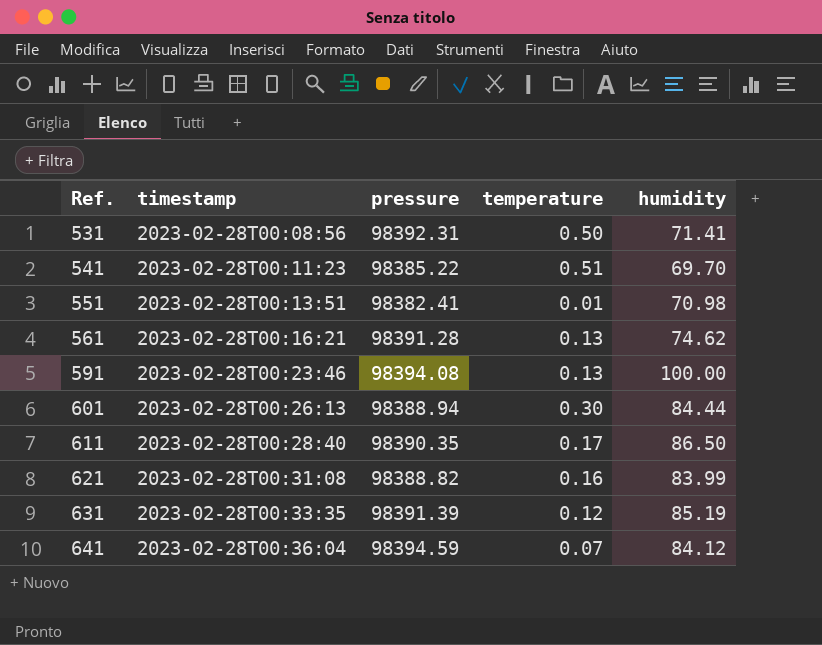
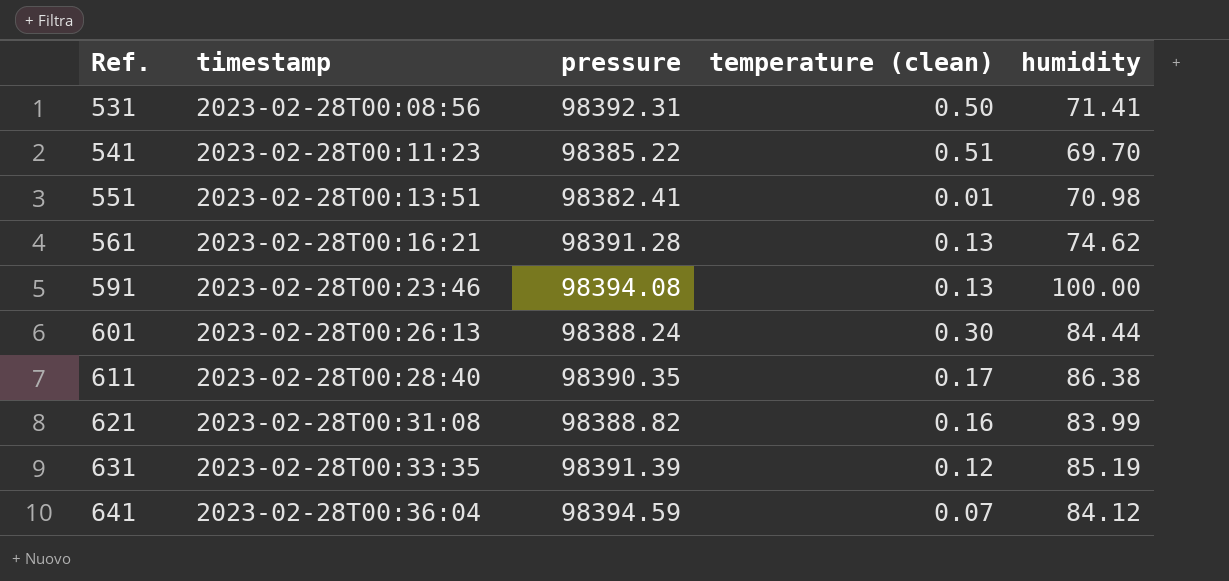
column name: temperature -> temperature (clean)
601 | pressure: 98388.94 -> 98388.24
611 | humidity: 86.50 -> 86.38

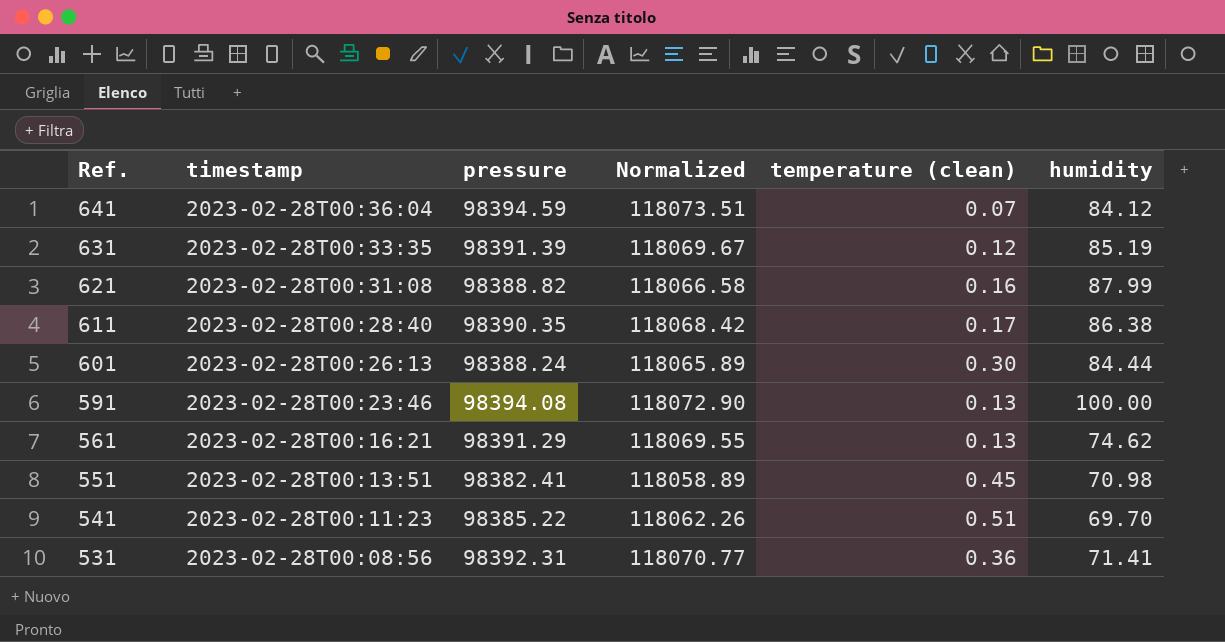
row order: Ref. ascending -> Ref. descending
column Normalized | formula: none -> [pressure] * 1.2
621 | humidity: 83.99 -> 87.99
561 | pressure: 98391.28 -> 98391.29
551 | temperature (clean): 0.01 -> 0.45
531 | temperature (clean): 0.50 -> 0.36

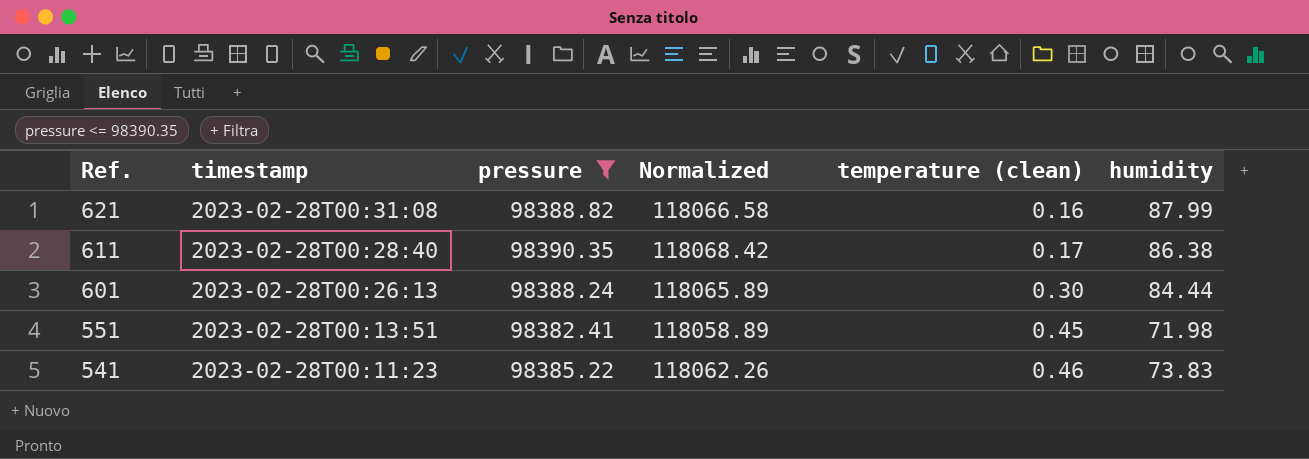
filter: none -> pressure <= 98390.35
551 | humidity: 70.98 -> 71.98
541 | temperature (clean): 0.51 -> 0.46
541 | humidity: 69.70 -> 73.83

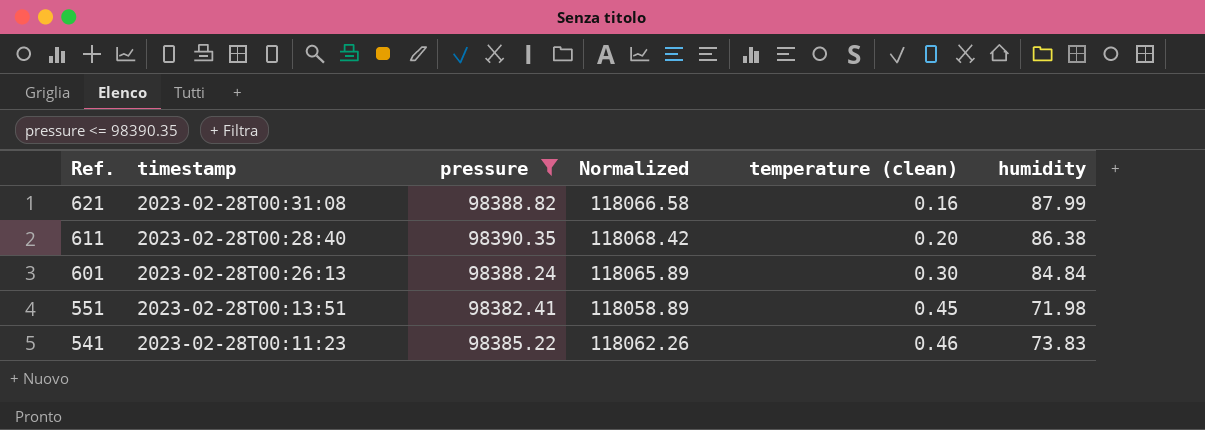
611 | temperature (clean): 0.17 -> 0.20
601 | humidity: 84.44 -> 84.84

